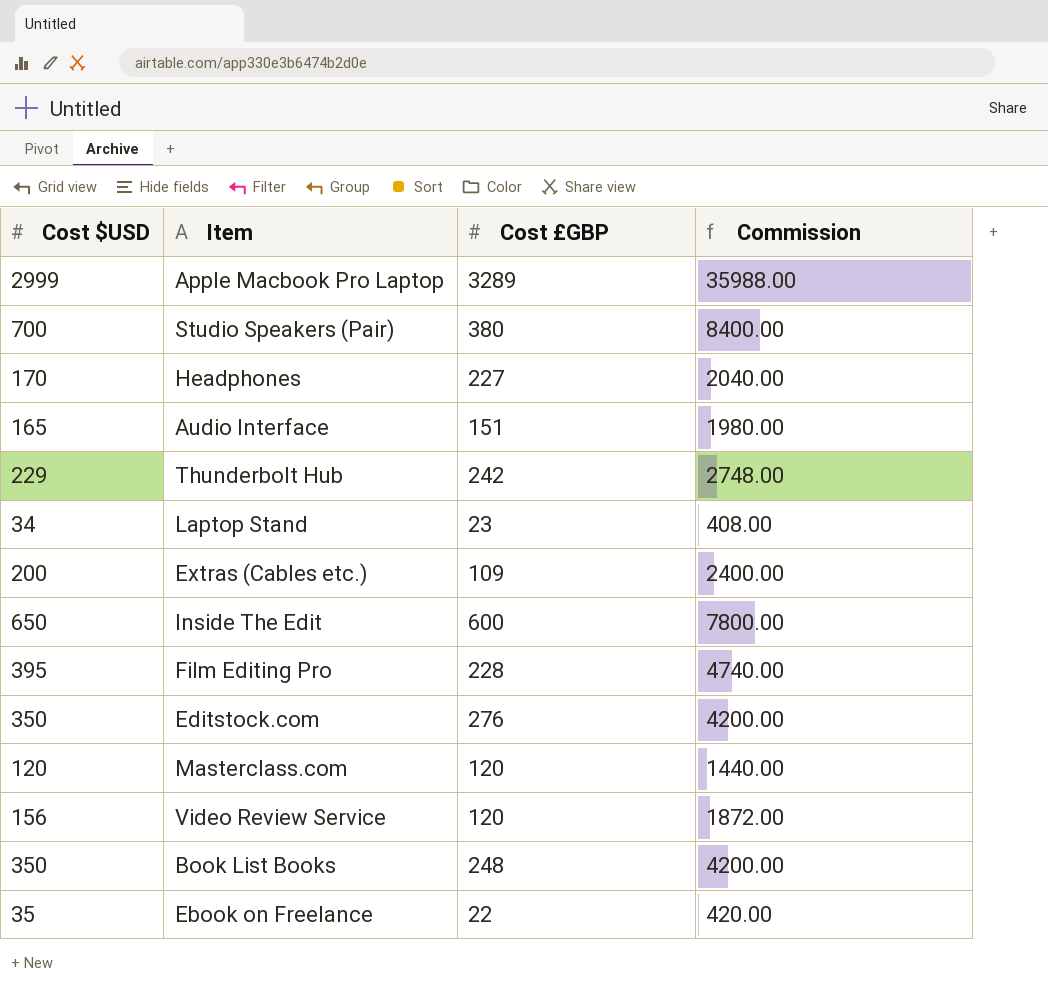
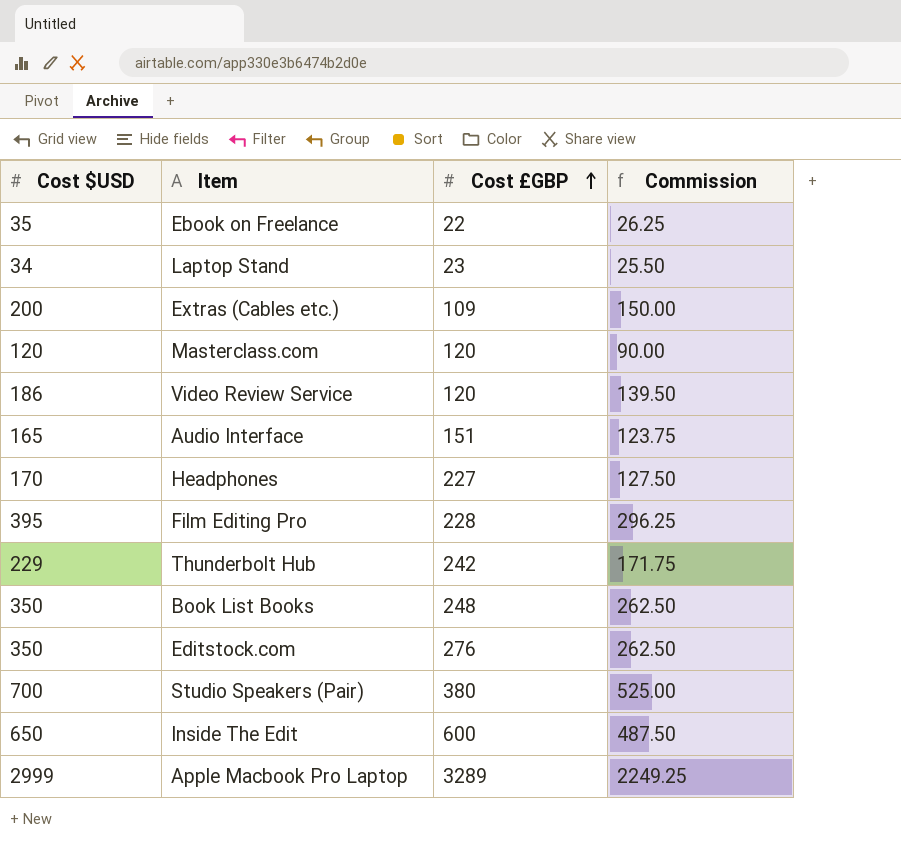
row order: none -> Cost £GBP ascending
column Commission | formula: [Cost $USD] * 12 -> [Cost $USD] * 0.75
Video Review Service | Cost $USD: 156 -> 186

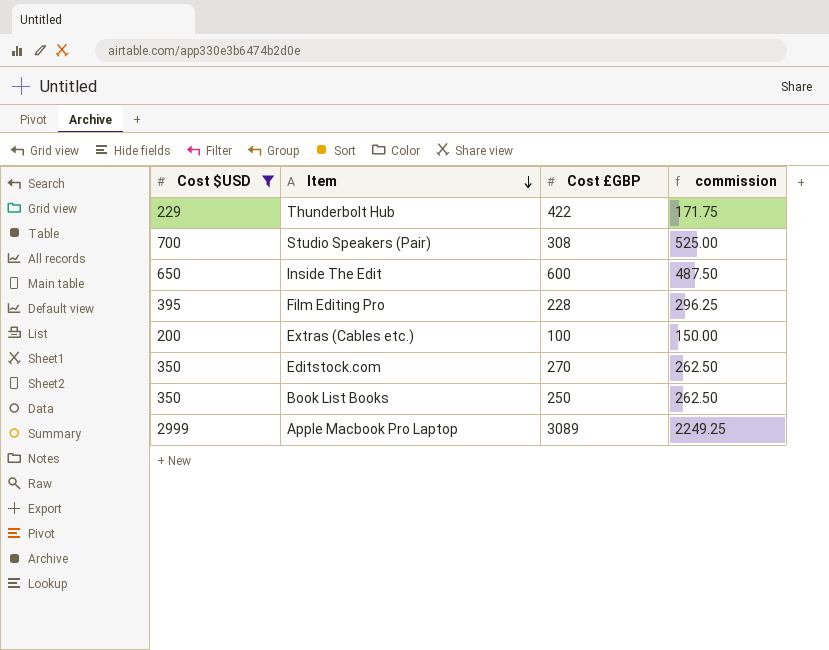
filter: none -> Cost $USD >= 200
row order: Cost £GBP ascending -> Item descending
column name: Commission -> commission
Thunderbolt Hub | Cost £GBP: 242 -> 422
Studio Speakers (Pair) | Cost £GBP: 380 -> 308
Extras (Cables etc.) | Cost £GBP: 109 -> 100
Editstock.com | Cost £GBP: 276 -> 270
Book List Books | Cost £GBP: 248 -> 250
Apple Macbook Pro Laptop | Cost £GBP: 3289 -> 3089

